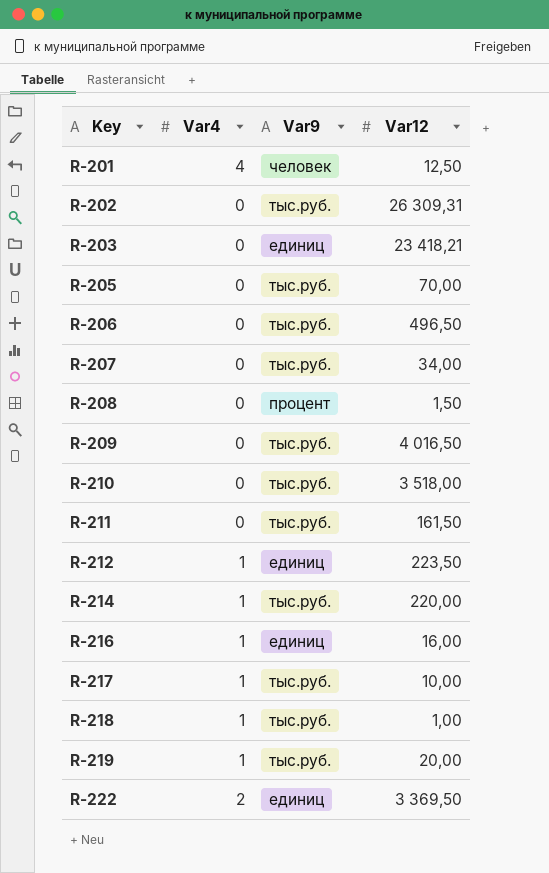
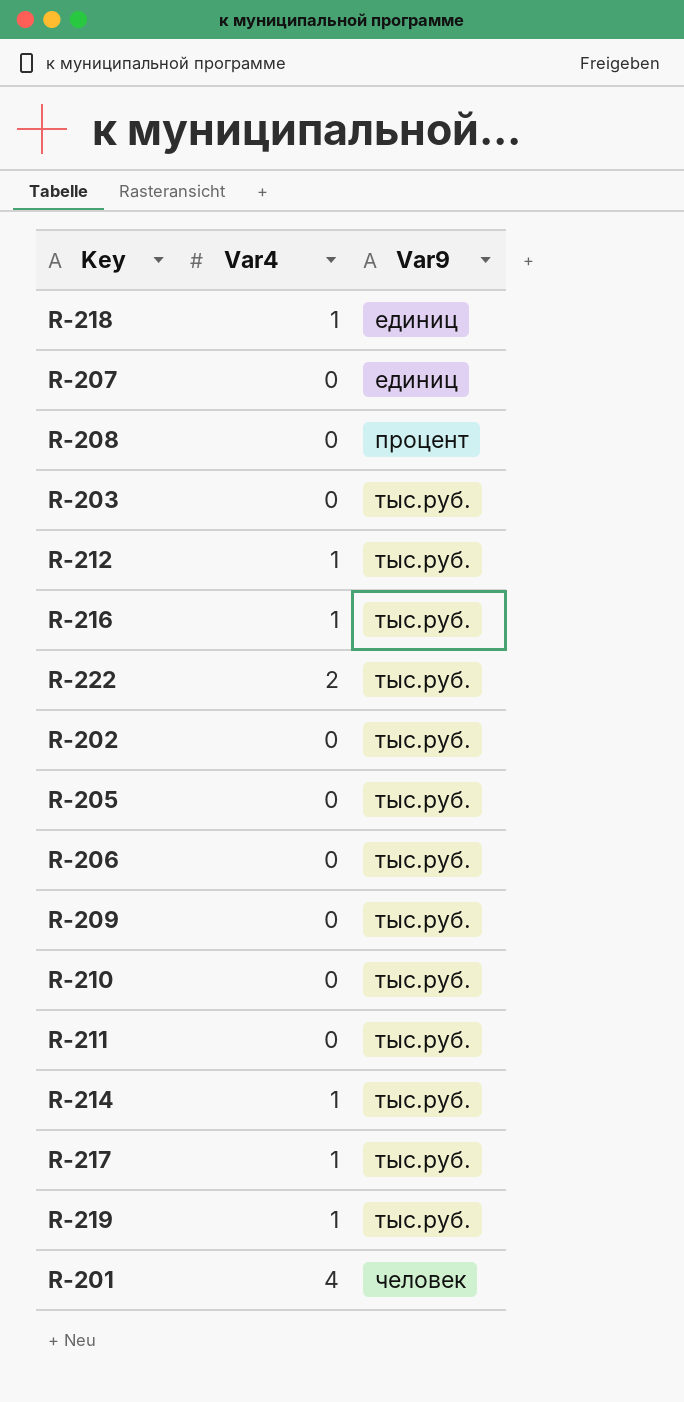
row order: Key ascending -> Var9 ascending
column Var12 | position: 4 -> none
R-218 | Var9: тыс.руб. -> единиц
R-207 | Var9: тыс.руб. -> единиц
R-203 | Var9: единиц -> тыс.руб.
R-212 | Var9: единиц -> тыс.руб.
R-216 | Var9: единиц -> тыс.руб.
R-222 | Var9: единиц -> тыс.руб.

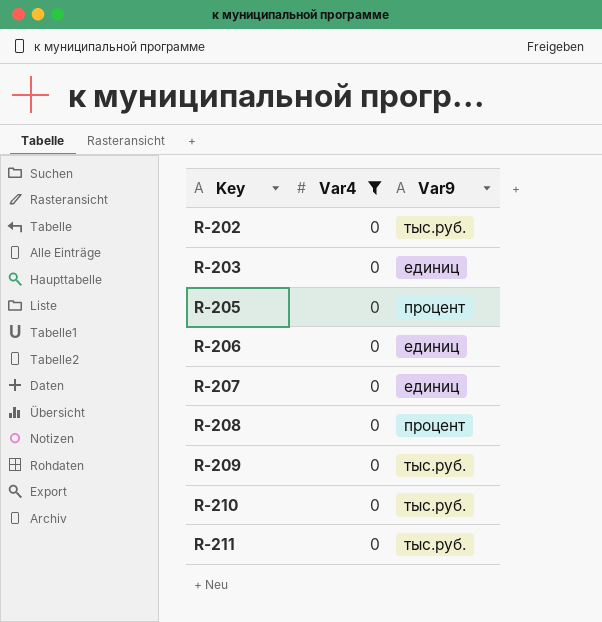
filter: none -> Var4 = 0
row order: Var9 ascending -> Key ascending
R-203 | Var9: тыс.руб. -> единиц
R-205 | Var9: тыс.руб. -> процент
R-206 | Var9: тыс.руб. -> единиц

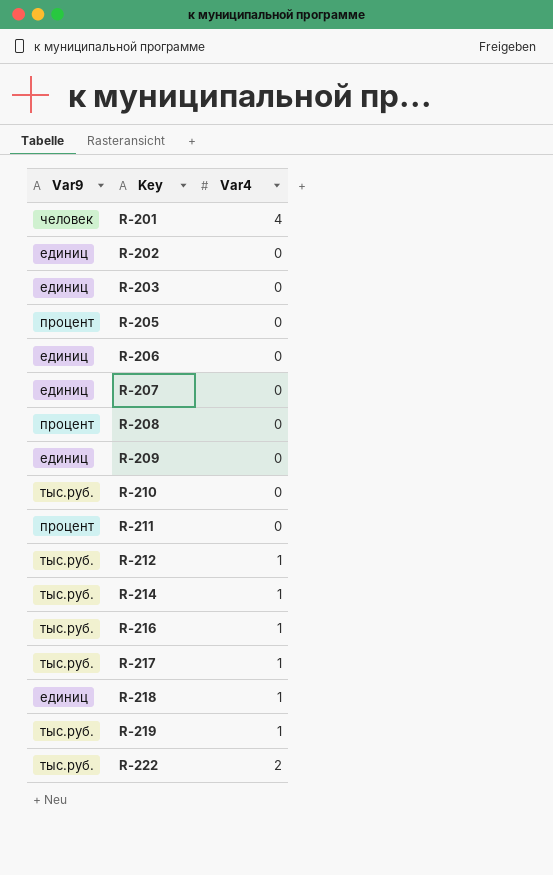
filter: Var4 = 0 -> none
column Var9 | position: 3 -> 1
R-202 | Var9: тыс.руб. -> единиц
R-209 | Var9: тыс.руб. -> единиц
R-211 | Var9: тыс.руб. -> процент

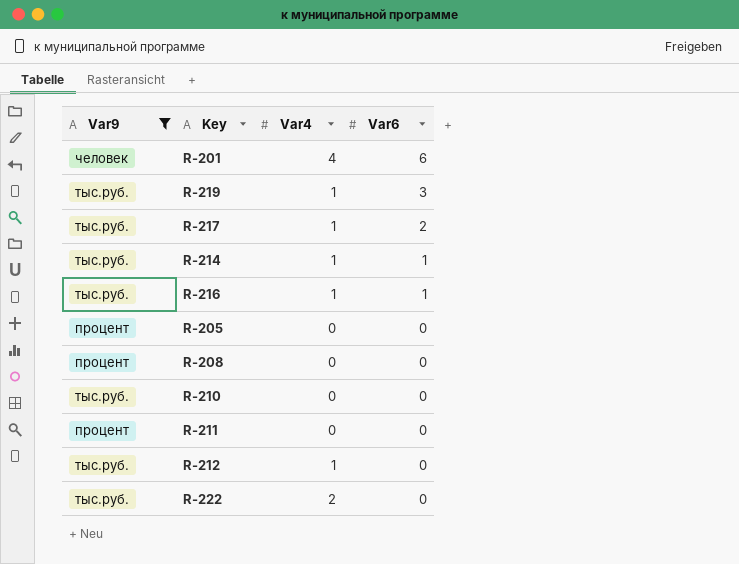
filter: none -> Var9 != единиц
row order: Key ascending -> Var6 descending
column Var6 | position: none -> 4

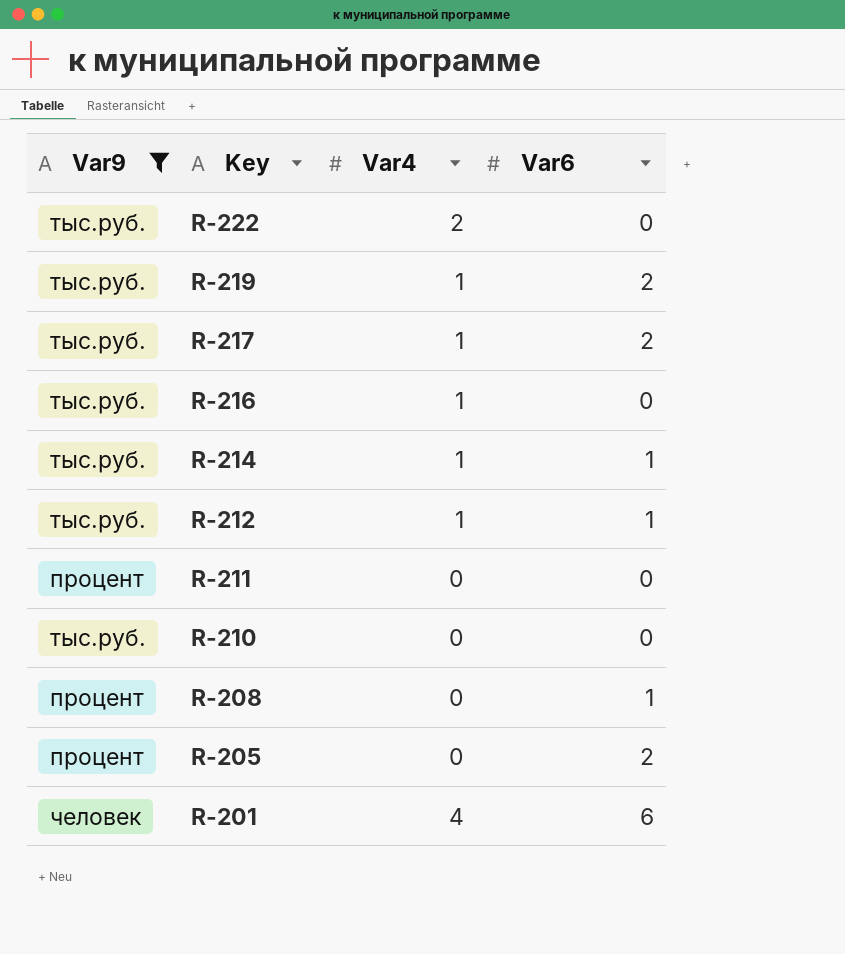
row order: Var6 descending -> Key descending
R-219 | Var6: 3 -> 2
R-216 | Var6: 1 -> 0
R-212 | Var6: 0 -> 1
R-208 | Var6: 0 -> 1
R-205 | Var6: 0 -> 2

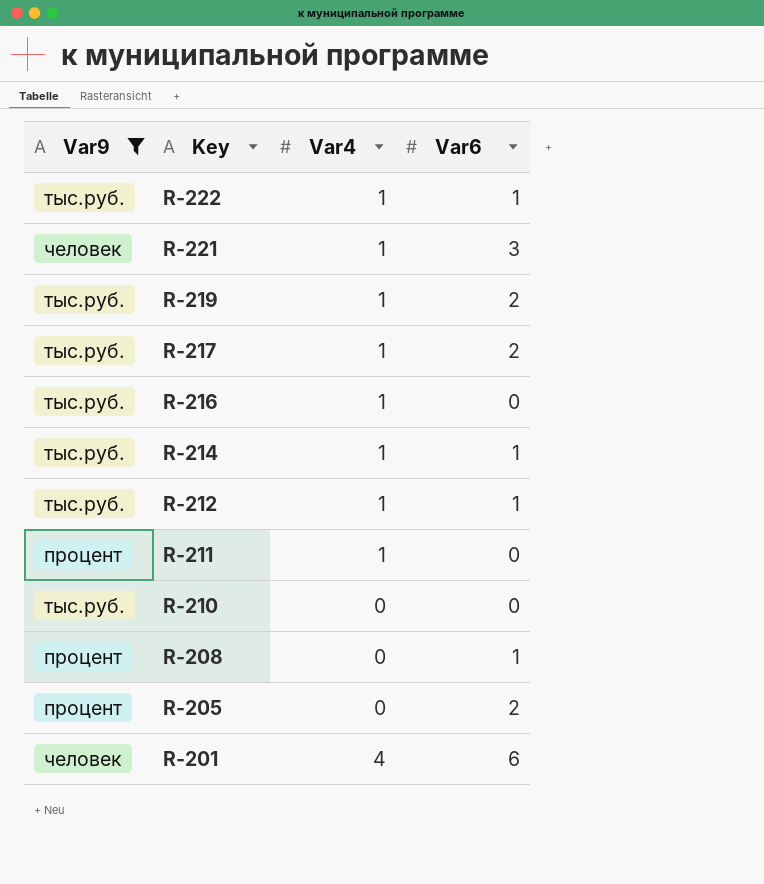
R-222 | Var4: 2 -> 1
R-222 | Var6: 0 -> 1
row R-221: none -> человек | 1 | 3
R-211 | Var4: 0 -> 1

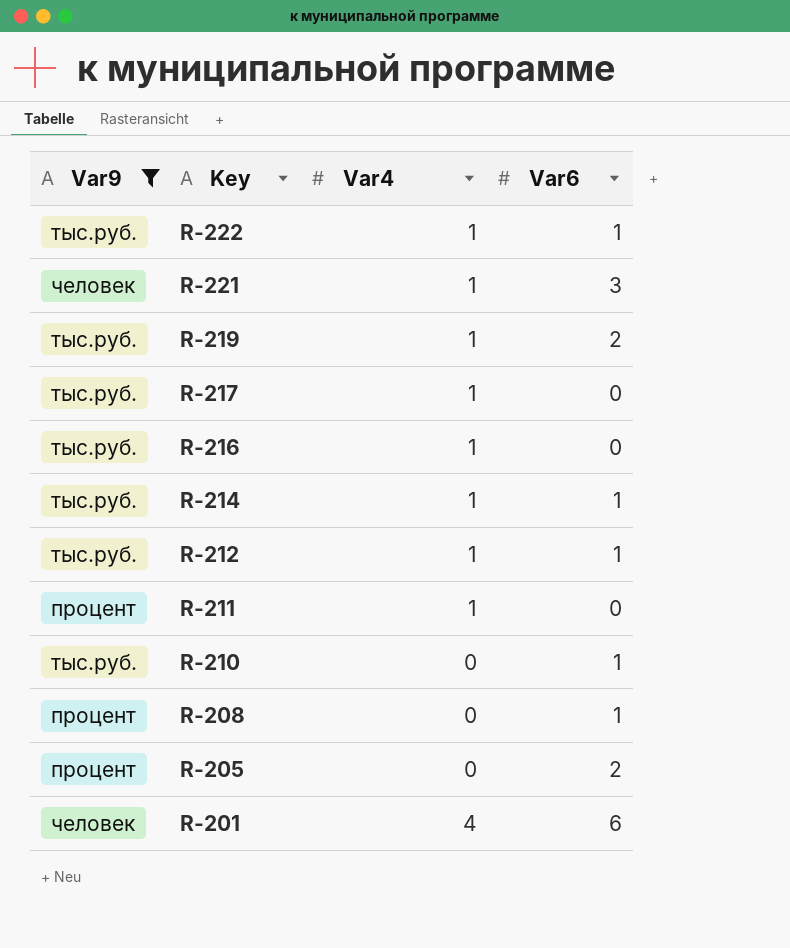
R-217 | Var6: 2 -> 0
R-210 | Var6: 0 -> 1

